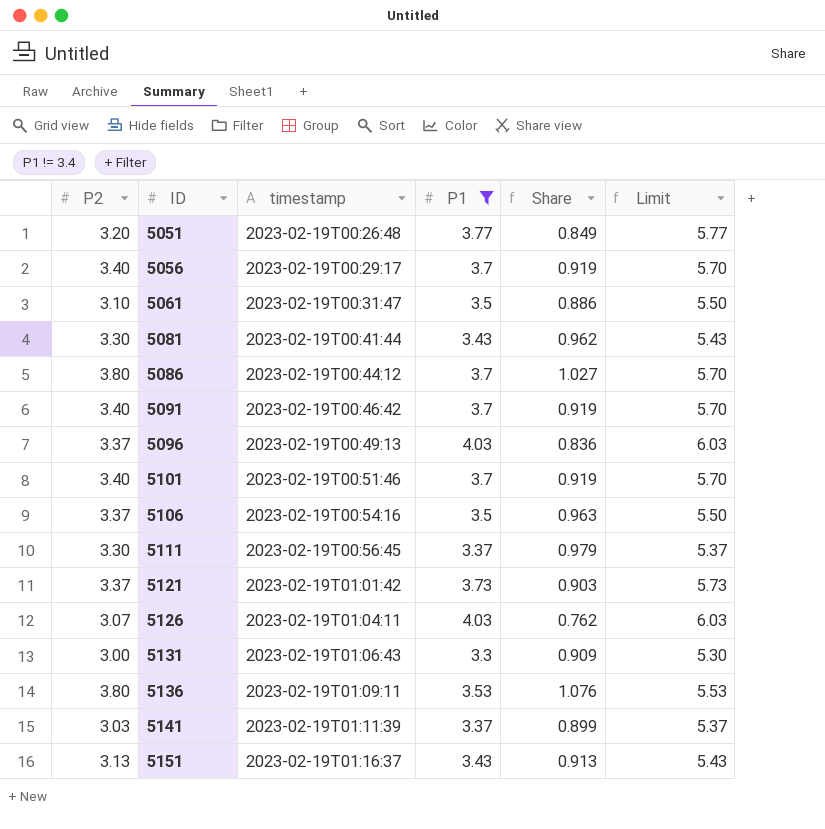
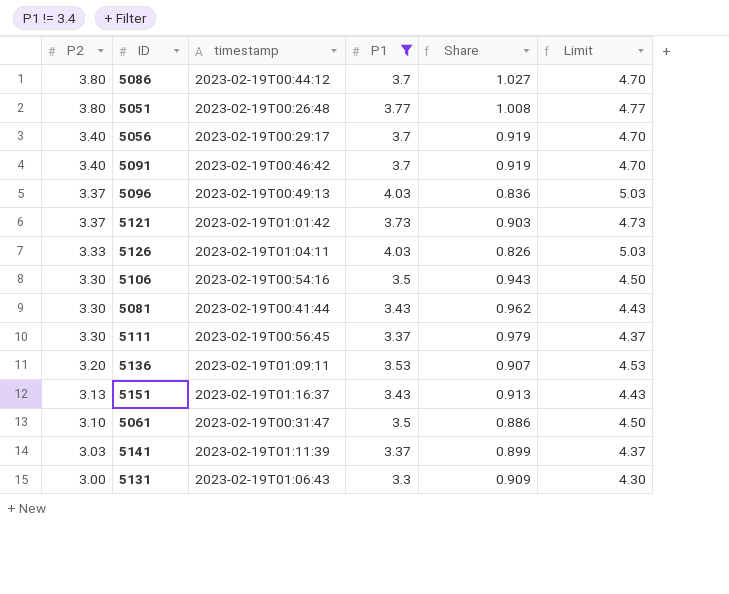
row order: ID ascending -> P2 descending
column Limit | formula: [P1] + 2 -> [P1] + 1
row 5101: 3.40 | 2023-02-19T00:51:46 | 3.7 | 0.919 | 5.70 -> none
5051 | P2: 3.20 -> 3.80
5051 | Share: 0.849 -> 1.008
5126 | P2: 3.07 -> 3.33
5126 | Share: 0.762 -> 0.826
5106 | P2: 3.37 -> 3.30
5106 | Share: 0.963 -> 0.943
5136 | P2: 3.80 -> 3.20
5136 | Share: 1.076 -> 0.907

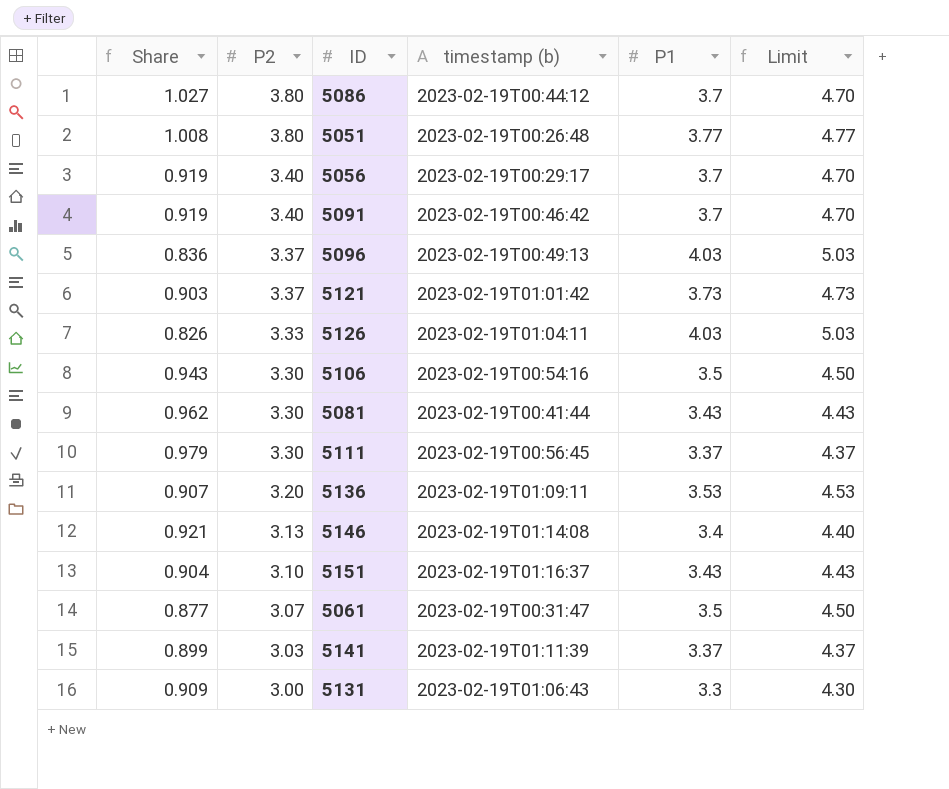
filter: P1 != 3.4 -> none
column Share | position: 5 -> 1
column name: timestamp -> timestamp (b)
5151 | Share: 0.913 -> 0.904
5151 | P2: 3.13 -> 3.10
5061 | Share: 0.886 -> 0.877
5061 | P2: 3.10 -> 3.07

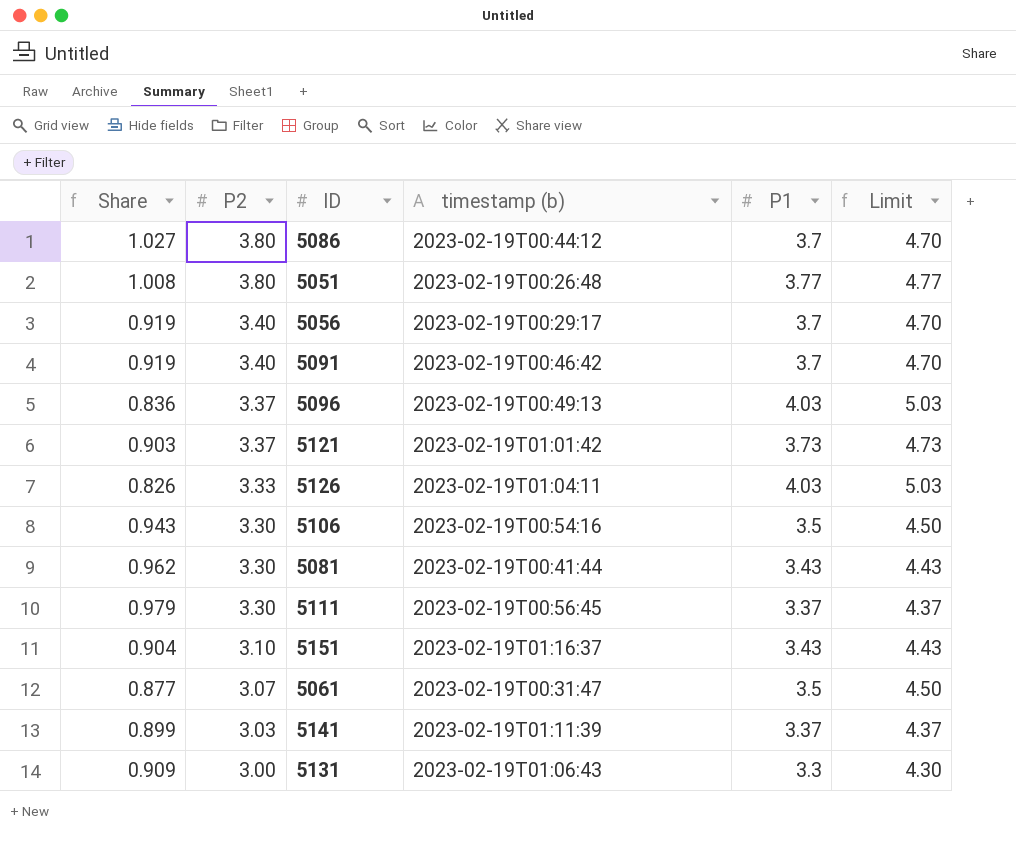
row 5136: 0.907 | 3.20 | 2023-02-19T01:09:11 | 3.53 | 4.53 -> none
row 5146: 0.921 | 3.13 | 2023-02-19T01:14:08 | 3.4 | 4.40 -> none

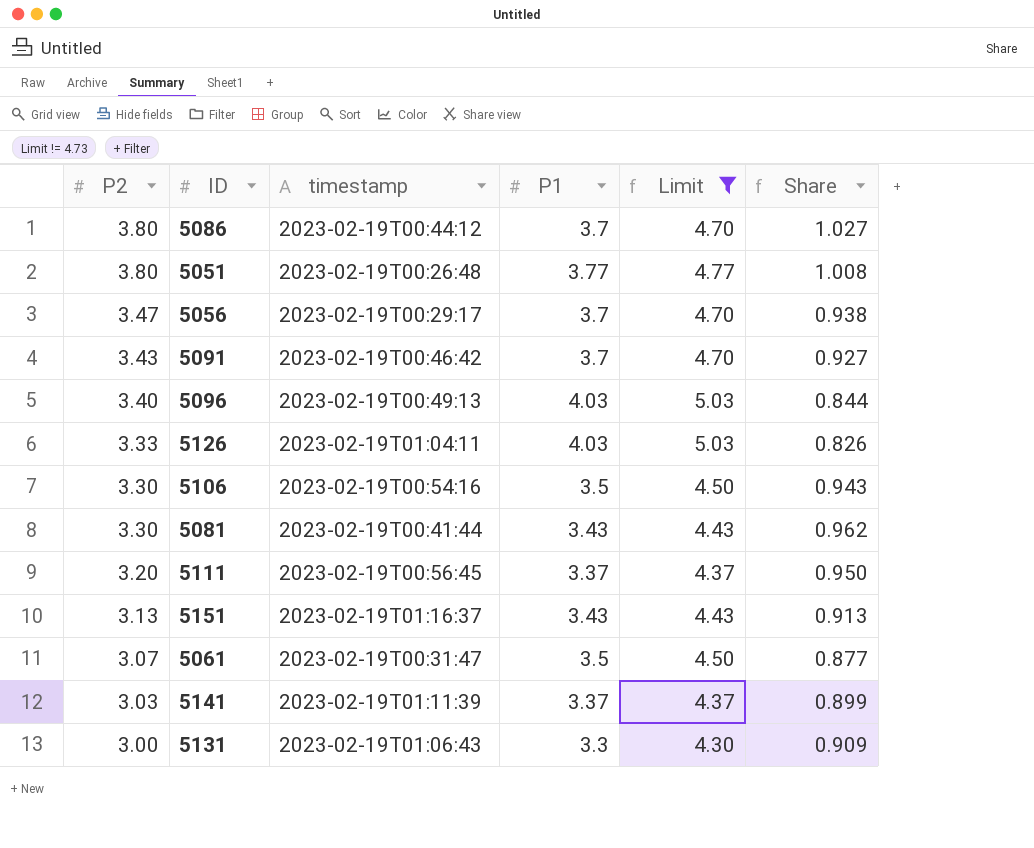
filter: none -> Limit != 4.73
column name: timestamp (b) -> timestamp
column Share | position: 1 -> 6
5056 | P2: 3.40 -> 3.47
5056 | Share: 0.919 -> 0.938
5091 | P2: 3.40 -> 3.43
5091 | Share: 0.919 -> 0.927
5096 | P2: 3.37 -> 3.40
5096 | Share: 0.836 -> 0.844
5111 | P2: 3.30 -> 3.20
5111 | Share: 0.979 -> 0.950
5151 | P2: 3.10 -> 3.13
5151 | Share: 0.904 -> 0.913

